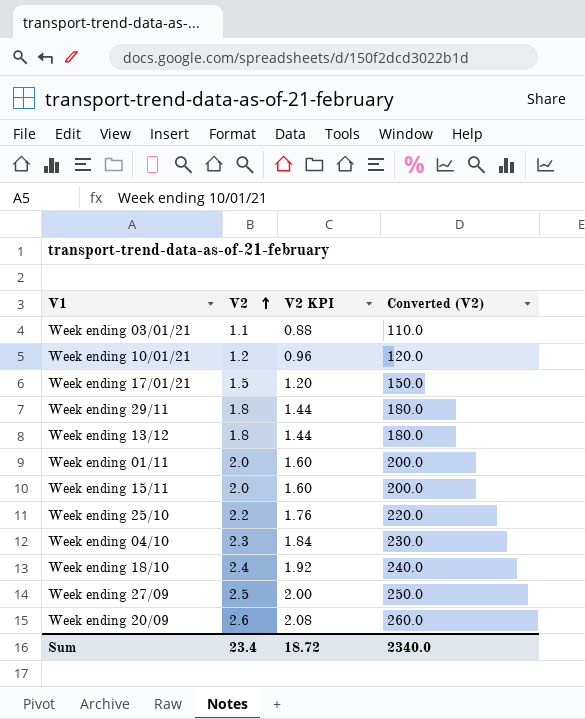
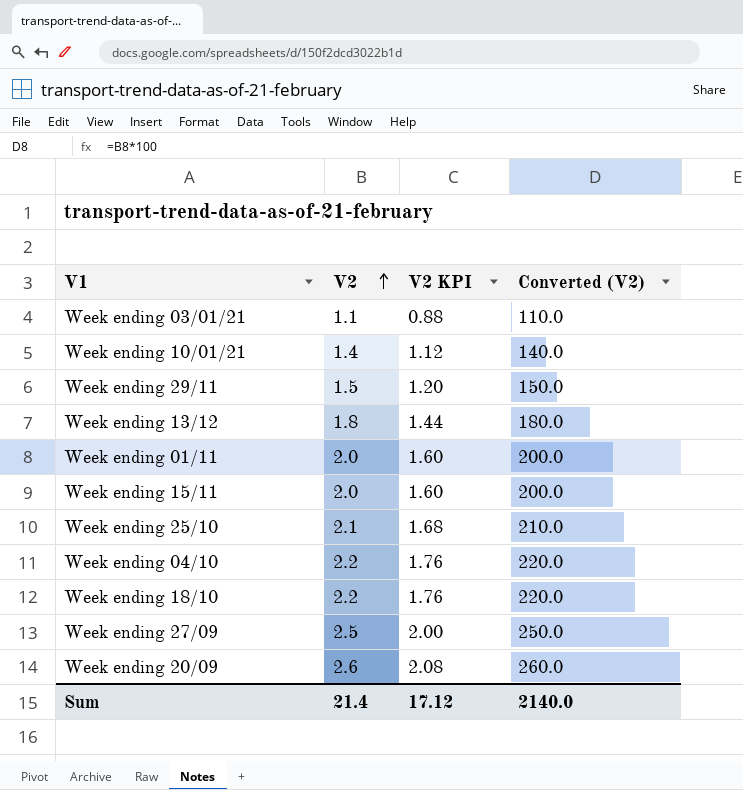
row Week ending 17/01/21: 1.5 | 1.20 | 150.0 -> none
Week ending 10/01/21 | V2: 1.2 -> 1.4
Week ending 10/01/21 | V2 KPI: 0.96 -> 1.12
Week ending 10/01/21 | Converted (V2): 120.0 -> 140.0
Week ending 29/11 | V2: 1.8 -> 1.5
Week ending 29/11 | V2 KPI: 1.44 -> 1.20
Week ending 29/11 | Converted (V2): 180.0 -> 150.0
Week ending 25/10 | V2: 2.2 -> 2.1
Week ending 25/10 | V2 KPI: 1.76 -> 1.68
Week ending 25/10 | Converted (V2): 220.0 -> 210.0
Week ending 04/10 | V2: 2.3 -> 2.2
Week ending 04/10 | V2 KPI: 1.84 -> 1.76
Week ending 04/10 | Converted (V2): 230.0 -> 220.0
Week ending 18/10 | V2: 2.4 -> 2.2
Week ending 18/10 | V2 KPI: 1.92 -> 1.76
Week ending 18/10 | Converted (V2): 240.0 -> 220.0
Sum | V2: 23.4 -> 21.4
Sum | V2 KPI: 18.72 -> 17.12
Sum | Converted (V2): 2340.0 -> 2140.0

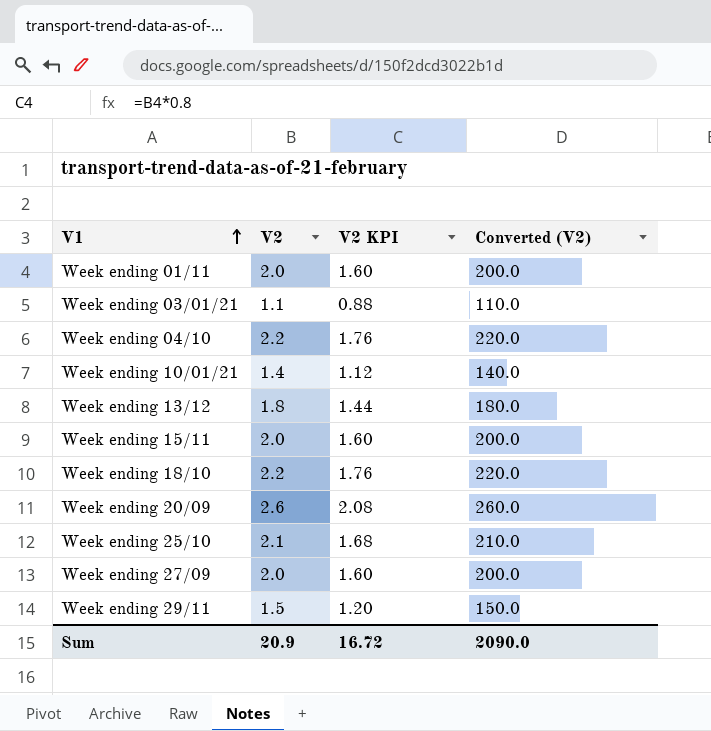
row order: V2 ascending -> V1 ascending
Week ending 27/09 | V2: 2.5 -> 2.0
Week ending 27/09 | V2 KPI: 2.00 -> 1.60
Week ending 27/09 | Converted (V2): 250.0 -> 200.0
Sum | V2: 21.4 -> 20.9
Sum | V2 KPI: 17.12 -> 16.72
Sum | Converted (V2): 2140.0 -> 2090.0

